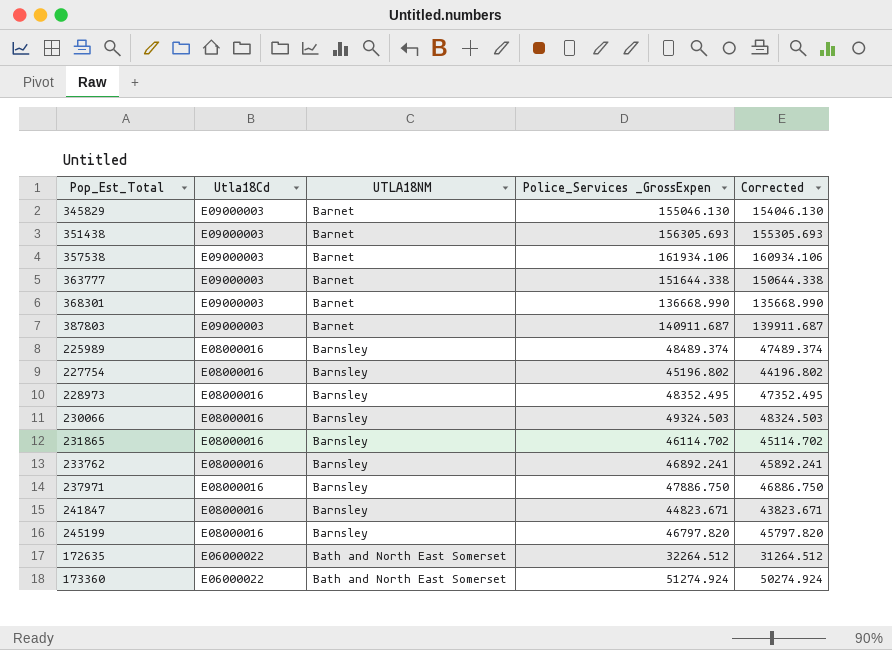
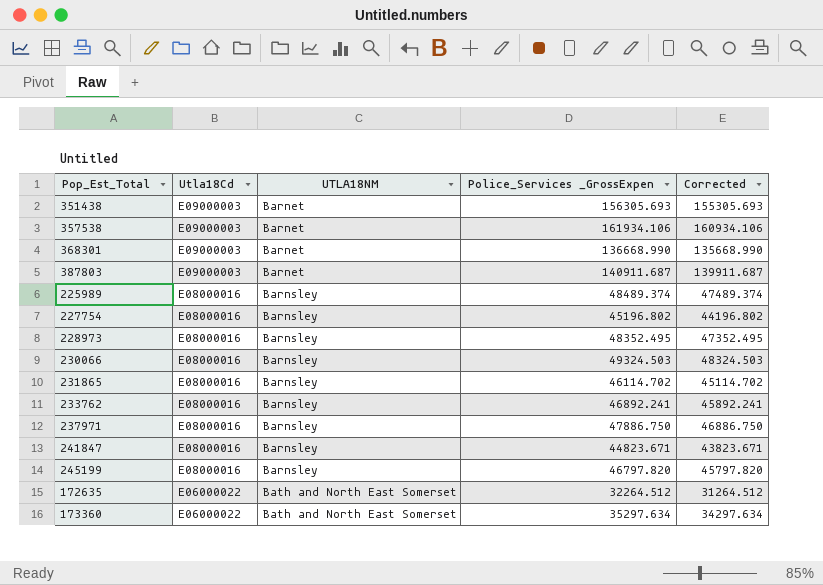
row 345829: E09000003 | Barnet | 155046.130 | 154046.130 -> none
row 363777: E09000003 | Barnet | 151644.338 | 150644.338 -> none
173360 | Police_Services _GrossExpen: 51274.924 -> 35297.634
173360 | Corrected: 50274.924 -> 34297.634

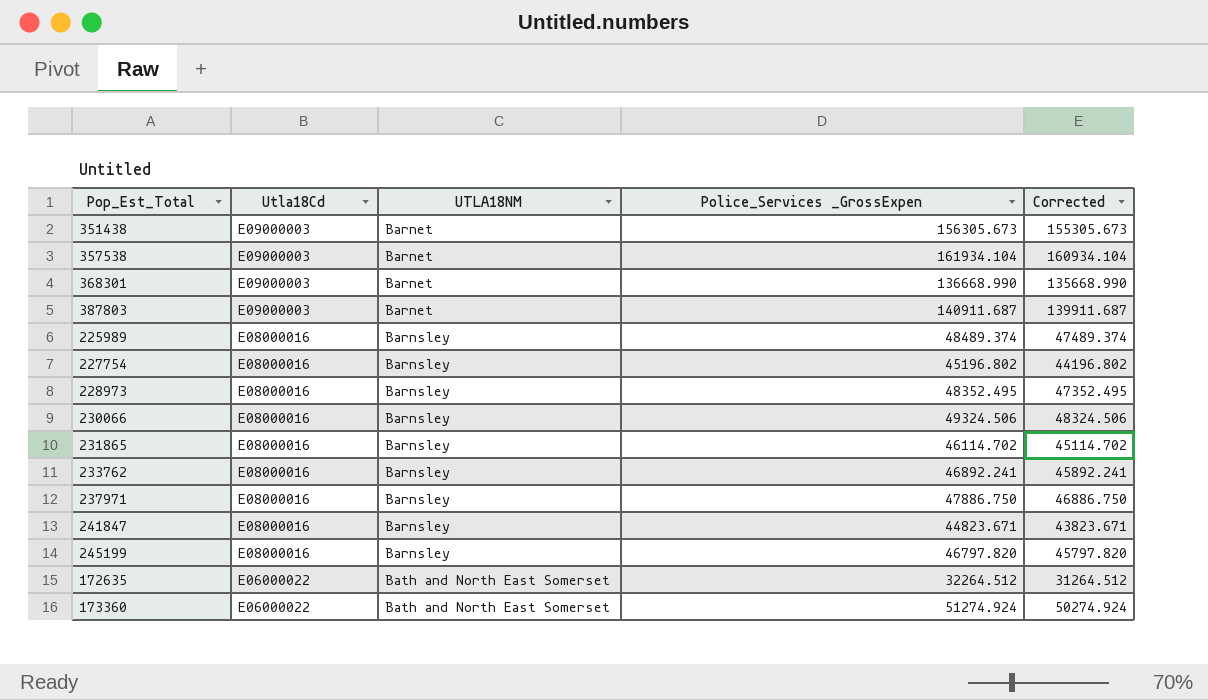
351438 | Police_Services _GrossExpen: 156305.693 -> 156305.673
351438 | Corrected: 155305.693 -> 155305.673
357538 | Police_Services _GrossExpen: 161934.106 -> 161934.104
357538 | Corrected: 160934.106 -> 160934.104
230066 | Police_Services _GrossExpen: 49324.503 -> 49324.506
230066 | Corrected: 48324.503 -> 48324.506
173360 | Police_Services _GrossExpen: 35297.634 -> 51274.924
173360 | Corrected: 34297.634 -> 50274.924

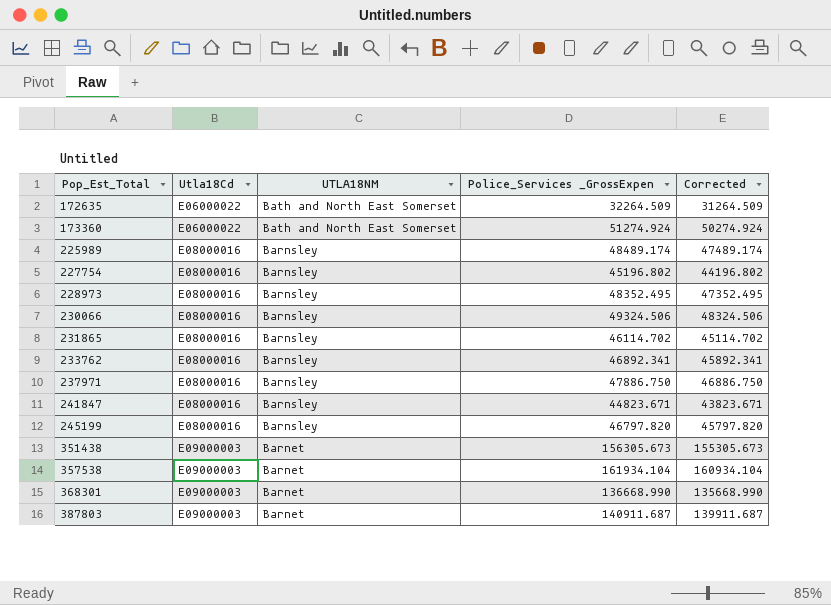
row order: Utla18Cd descending -> Pop_Est_Total ascending
172635 | Police_Services _GrossExpen: 32264.512 -> 32264.509
172635 | Corrected: 31264.512 -> 31264.509
225989 | Police_Services _GrossExpen: 48489.374 -> 48489.174
225989 | Corrected: 47489.374 -> 47489.174
233762 | Police_Services _GrossExpen: 46892.241 -> 46892.341
233762 | Corrected: 45892.241 -> 45892.341

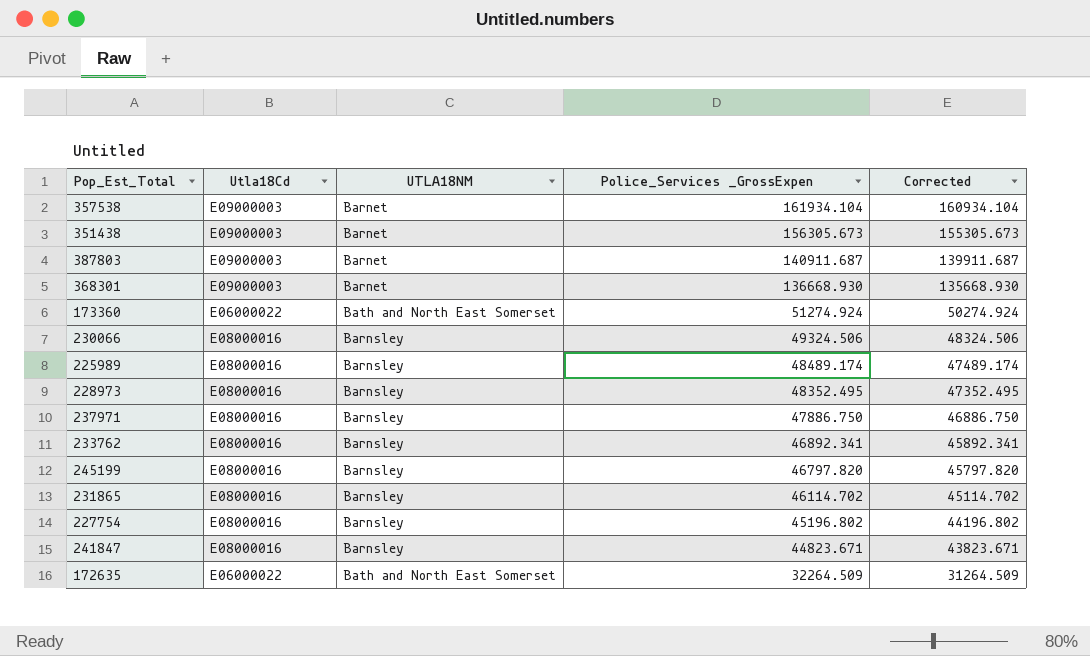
row order: Pop_Est_Total ascending -> Police_Services _GrossExpen descending
368301 | Police_Services _GrossExpen: 136668.990 -> 136668.930
368301 | Corrected: 135668.990 -> 135668.930

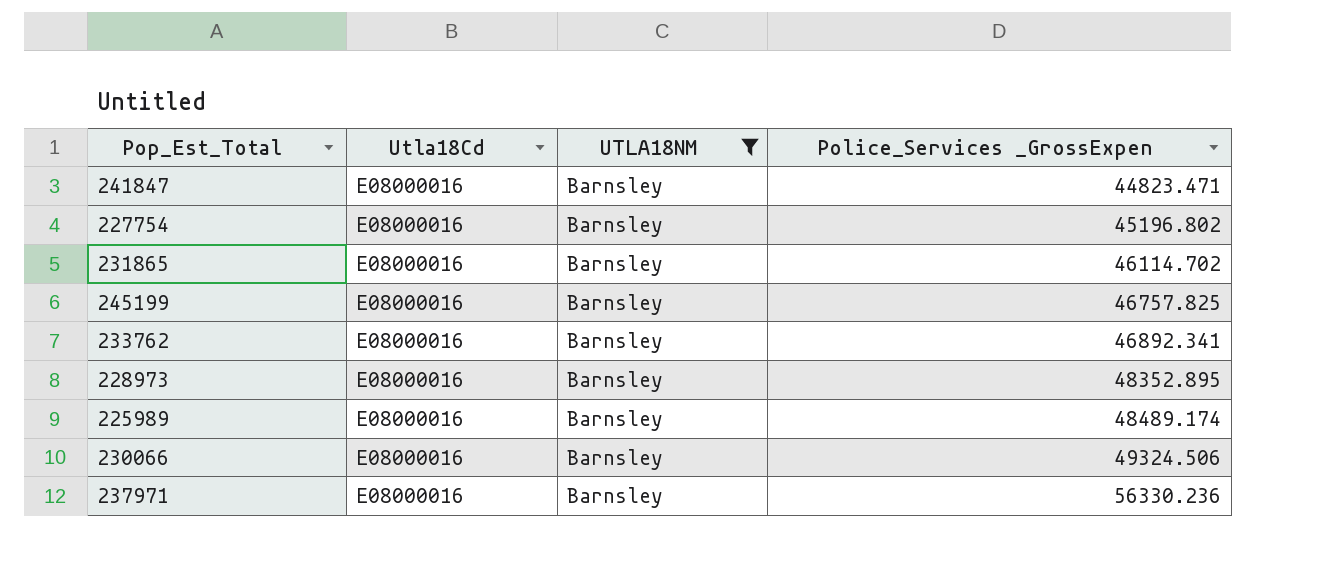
filter: none -> UTLA18NM = Barnsley
row order: Police_Services _GrossExpen descending -> Police_Services _GrossExpen ascending
column Corrected | formula: [Police_Services _GrossExpen] - 1000 -> none
241847 | Police_Services _GrossExpen: 44823.671 -> 44823.471
245199 | Police_Services _GrossExpen: 46797.820 -> 46757.825
228973 | Police_Services _GrossExpen: 48352.495 -> 48352.895
237971 | Police_Services _GrossExpen: 47886.750 -> 56330.236

